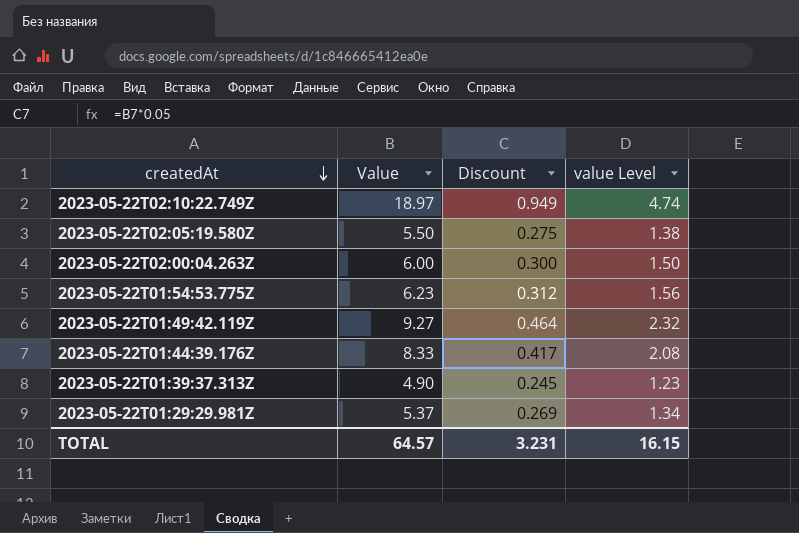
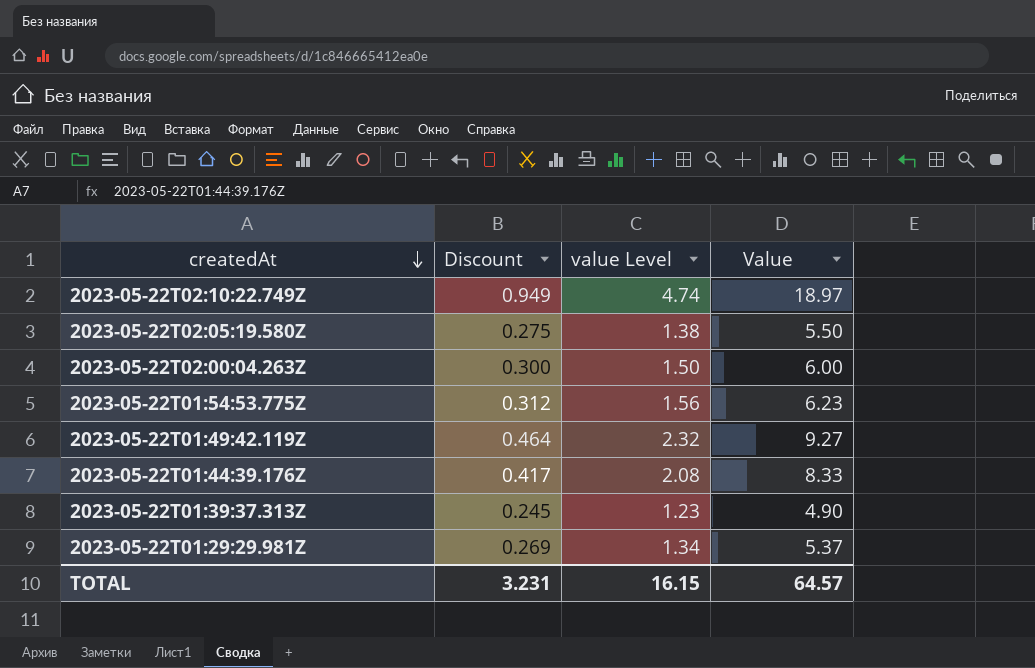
column Value | position: 2 -> 4

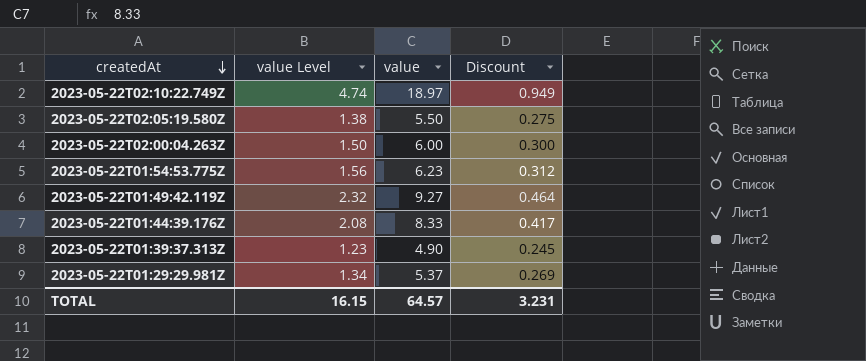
column name: Value -> value
column Discount | position: 2 -> 4

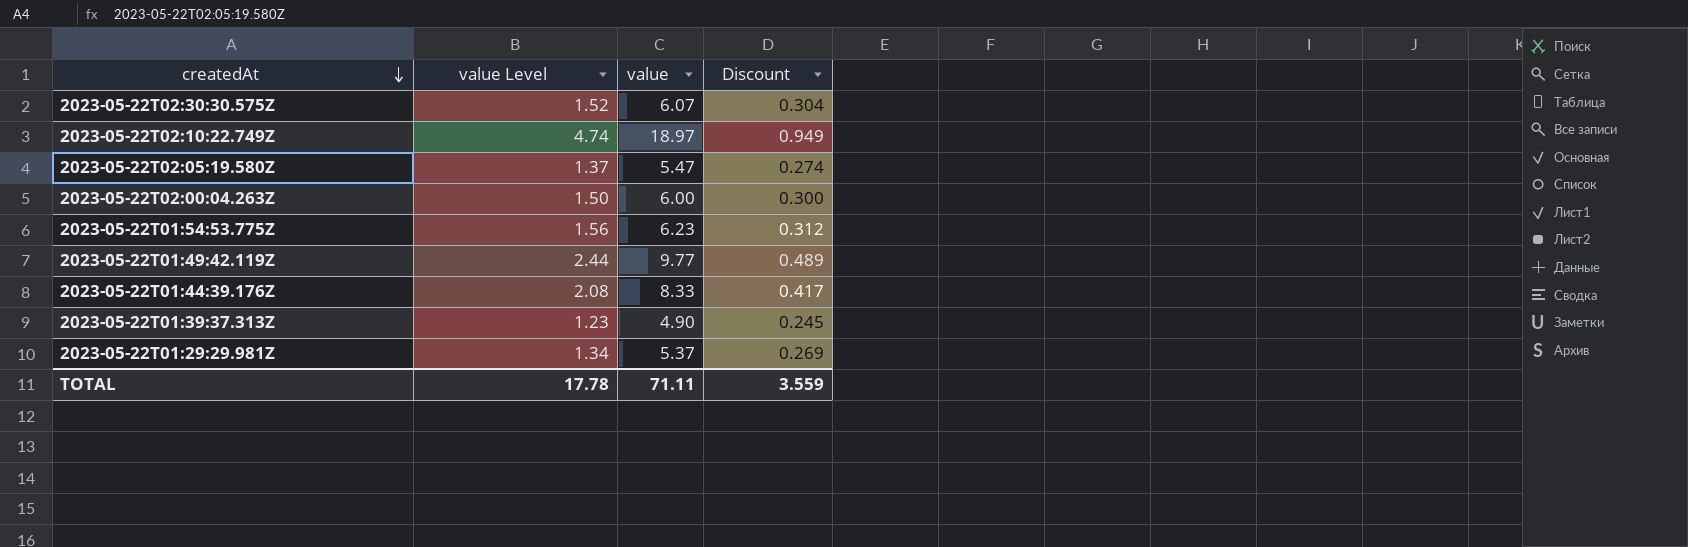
row 2023-05-22T02:30:30.575Z: none -> 1.52 | 6.07 | 0.304
2023-05-22T02:05:19.580Z | value Level: 1.38 -> 1.37
2023-05-22T02:05:19.580Z | value: 5.50 -> 5.47
2023-05-22T02:05:19.580Z | Discount: 0.275 -> 0.274
2023-05-22T01:49:42.119Z | value Level: 2.32 -> 2.44
2023-05-22T01:49:42.119Z | value: 9.27 -> 9.77
2023-05-22T01:49:42.119Z | Discount: 0.464 -> 0.489
TOTAL | value Level: 16.15 -> 17.78
TOTAL | value: 64.57 -> 71.11
TOTAL | Discount: 3.231 -> 3.559

